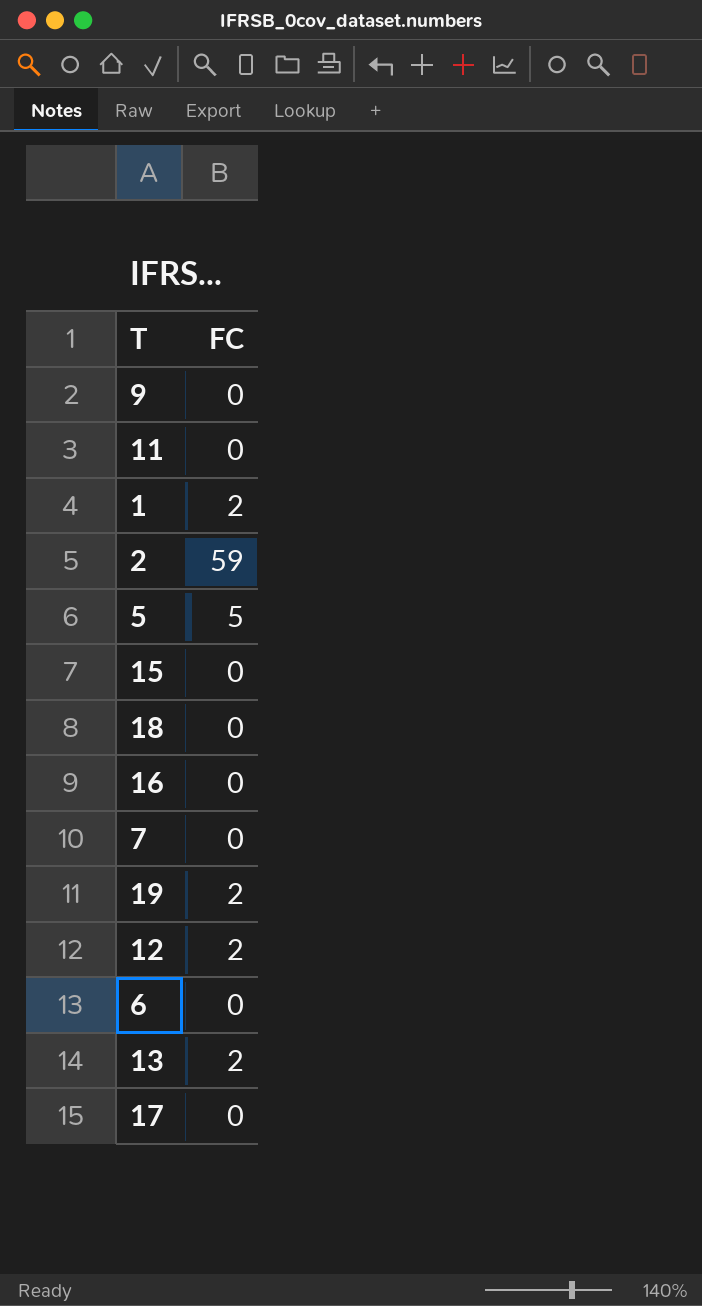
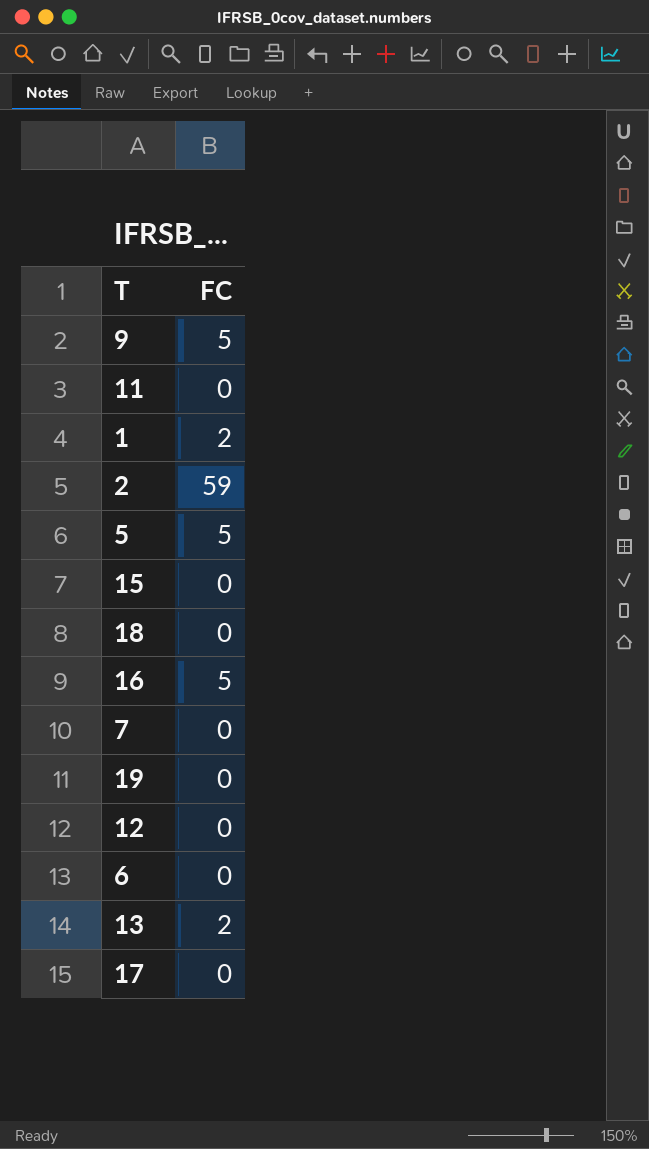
9 | FC: 0 -> 5
16 | FC: 0 -> 5
19 | FC: 2 -> 0
12 | FC: 2 -> 0

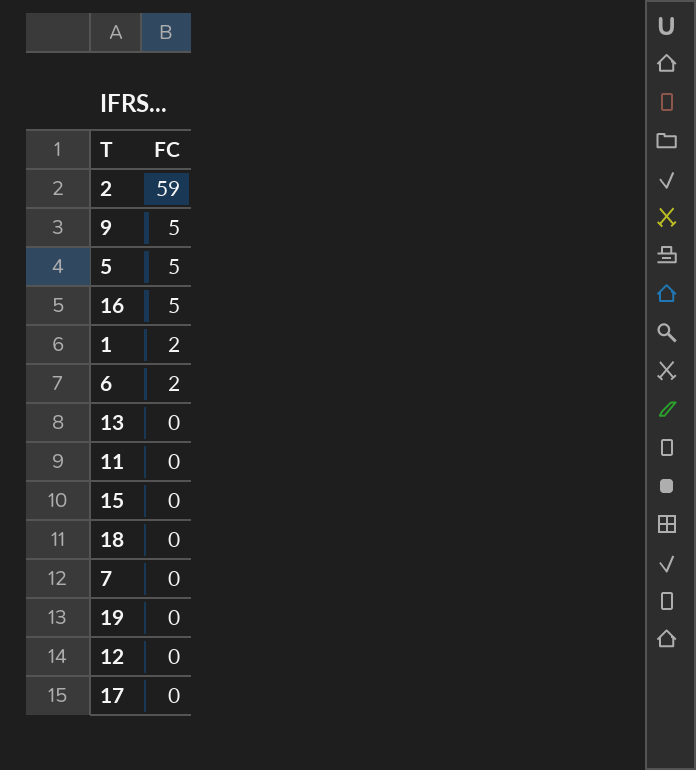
row order: none -> FC descending
6 | FC: 0 -> 2
13 | FC: 2 -> 0

